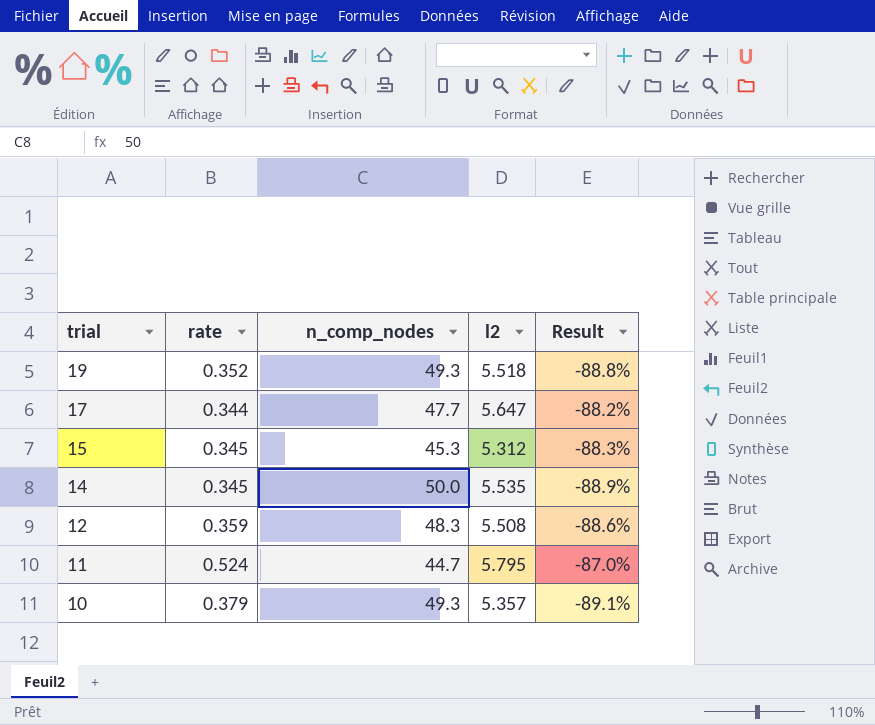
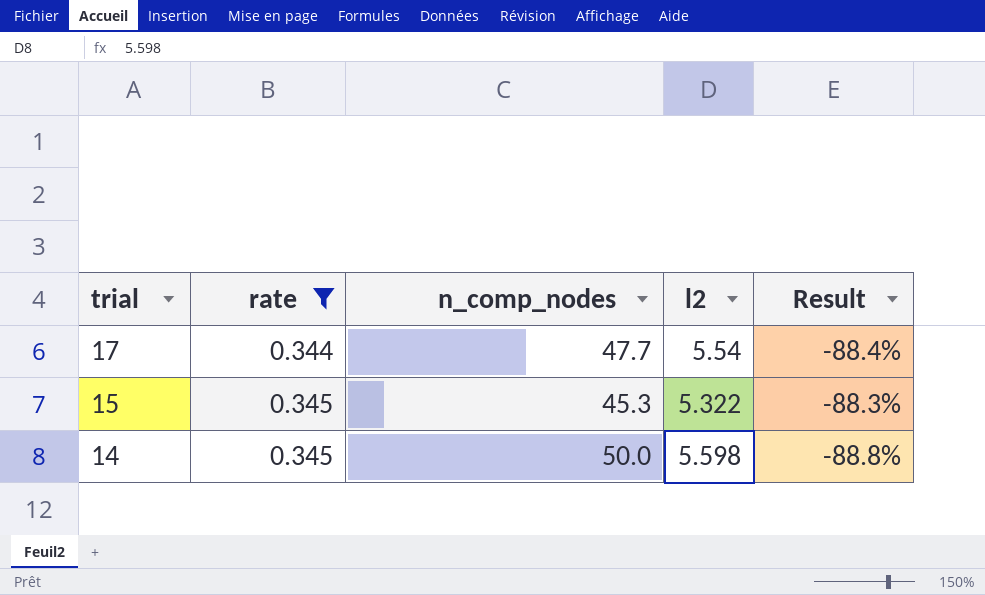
filter: none -> rate <= 0.345
17 | l2: 5.647 -> 5.54
17 | Result: -88.2% -> -88.4%
15 | l2: 5.312 -> 5.322
14 | l2: 5.535 -> 5.598
14 | Result: -88.9% -> -88.8%

